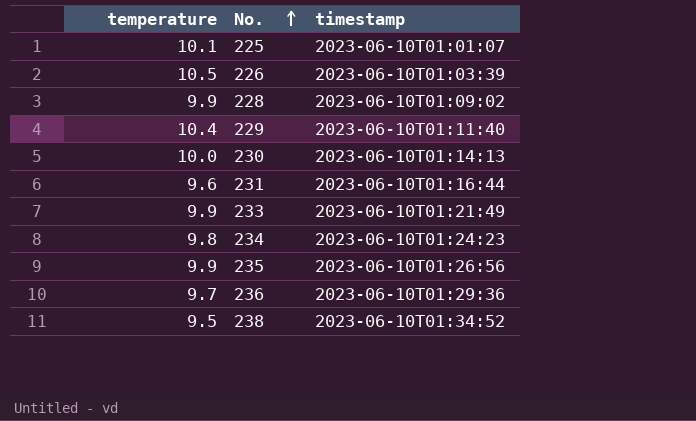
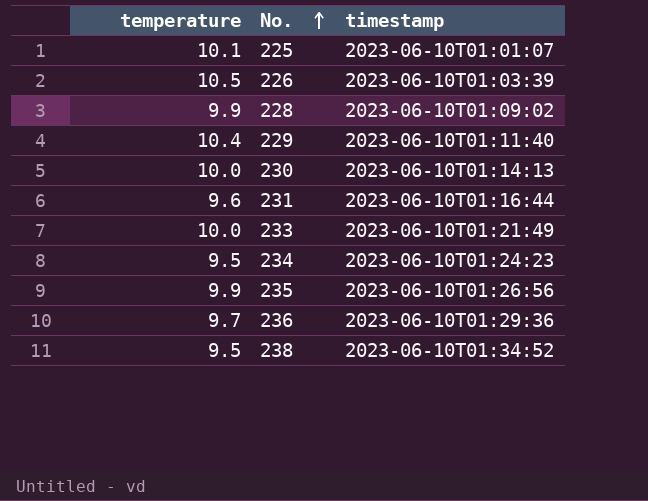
233 | temperature: 9.9 -> 10.0
234 | temperature: 9.8 -> 9.5

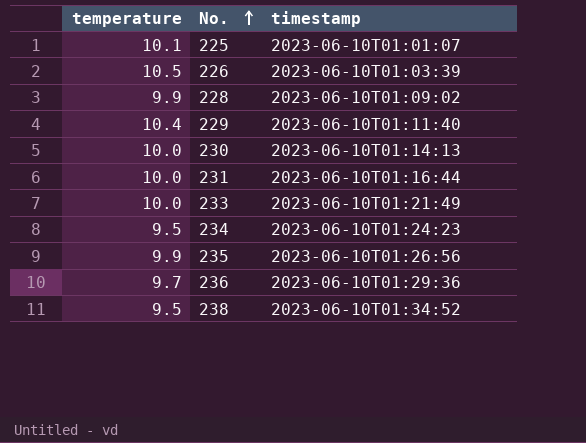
231 | temperature: 9.6 -> 10.0

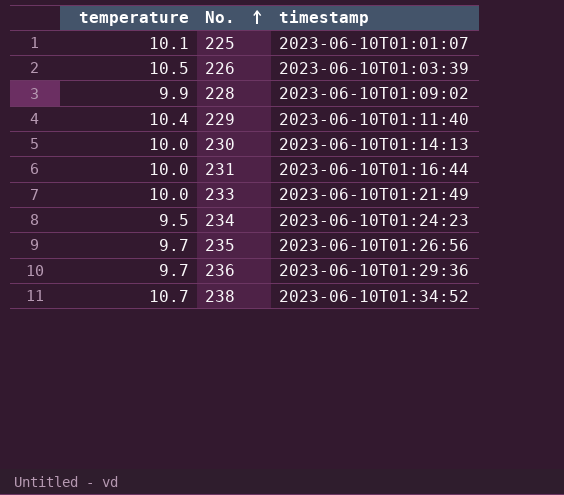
235 | temperature: 9.9 -> 9.7
238 | temperature: 9.5 -> 10.7

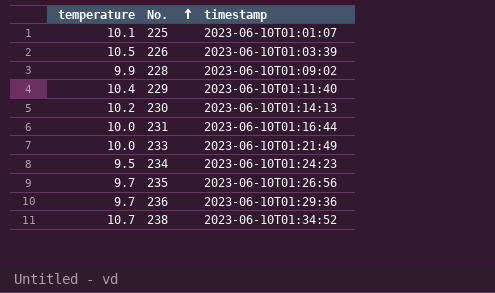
230 | temperature: 10.0 -> 10.2

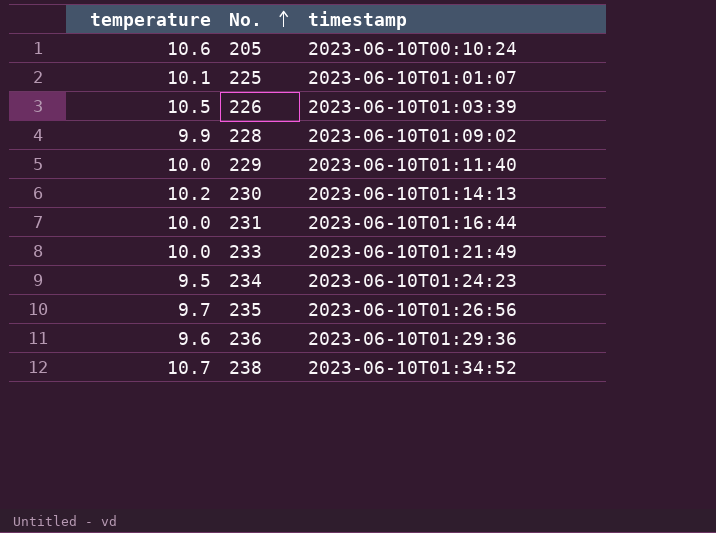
row 205: none -> 10.6 | 2023-06-10T00:10:24
229 | temperature: 10.4 -> 10.0
236 | temperature: 9.7 -> 9.6

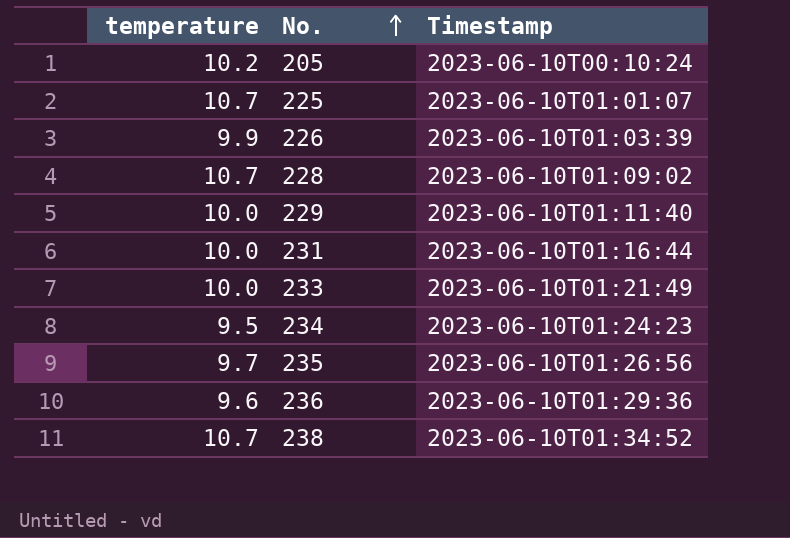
column name: timestamp -> Timestamp
row 230: 10.2 | 2023-06-10T01:14:13 -> none
205 | temperature: 10.6 -> 10.2
225 | temperature: 10.1 -> 10.7
226 | temperature: 10.5 -> 9.9
228 | temperature: 9.9 -> 10.7

